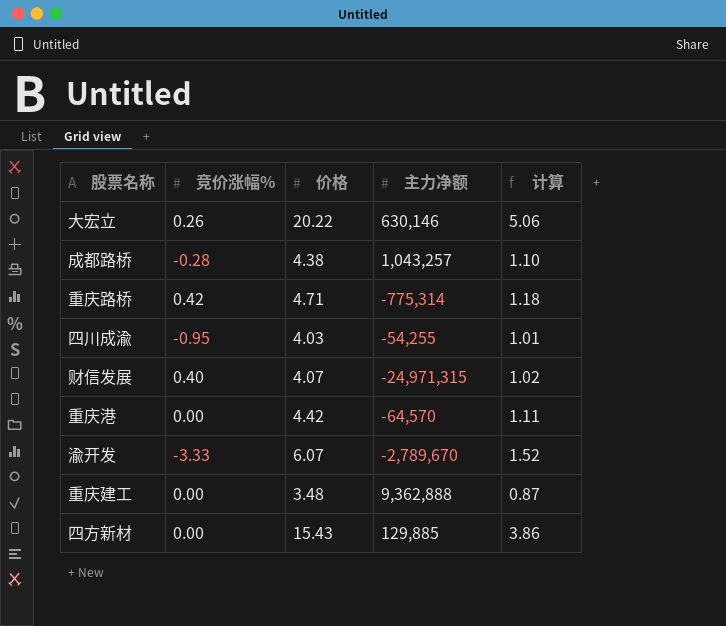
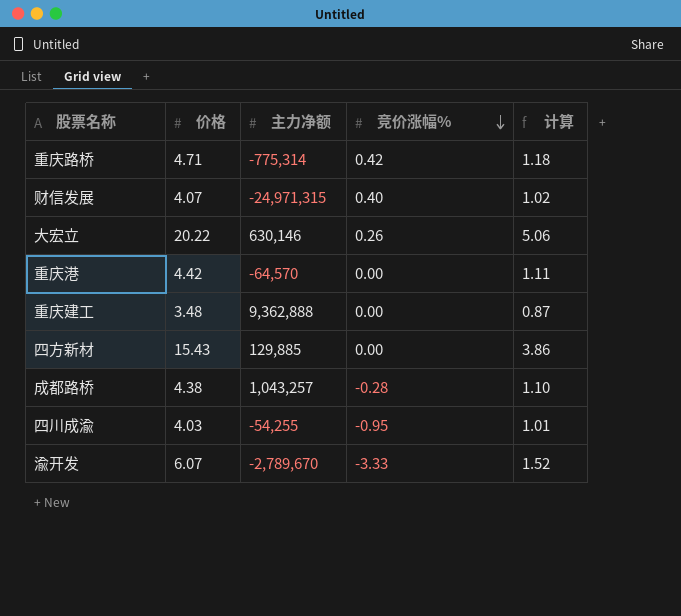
row order: none -> 竞价涨幅% descending
column 竞价涨幅% | position: 2 -> 4

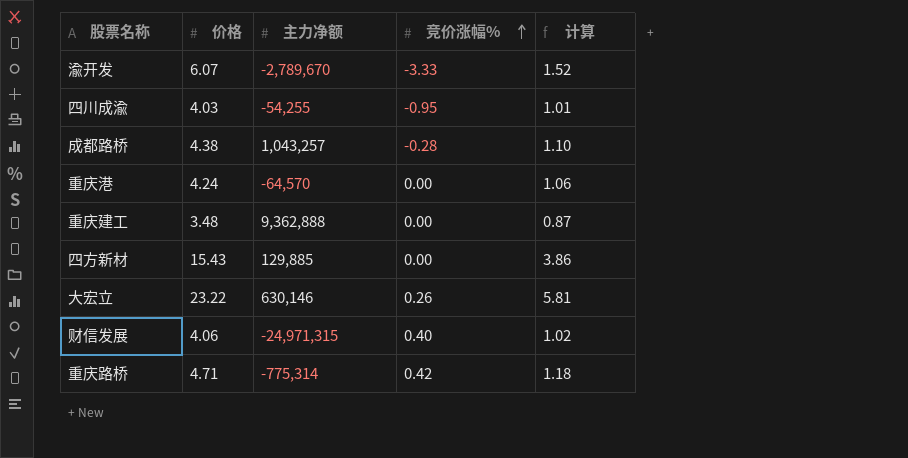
row order: 竞价涨幅% descending -> 竞价涨幅% ascending
重庆港 | 价格: 4.42 -> 4.24
重庆港 | 计算: 1.11 -> 1.06
大宏立 | 价格: 20.22 -> 23.22
大宏立 | 计算: 5.06 -> 5.81
财信发展 | 价格: 4.07 -> 4.06

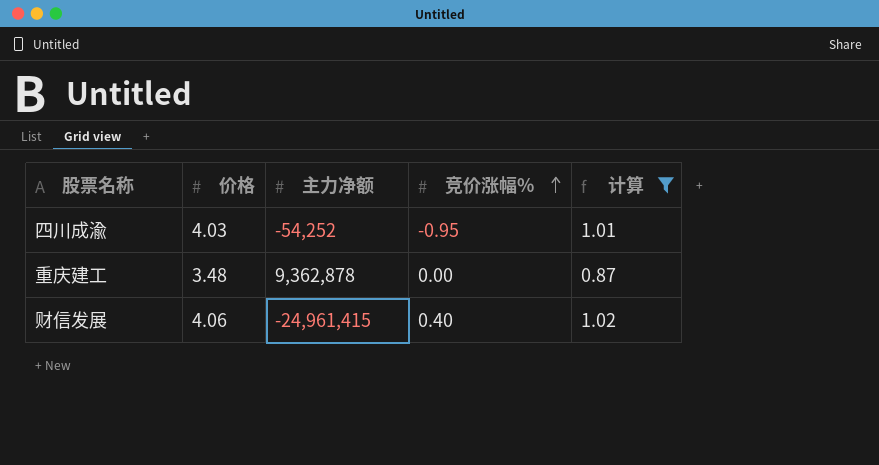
filter: none -> 计算 <= 1.02
四川成渝 | 主力净额: -54,255 -> -54,252
重庆建工 | 主力净额: 9,362,888 -> 9,362,878
财信发展 | 主力净额: -24,971,315 -> -24,961,415

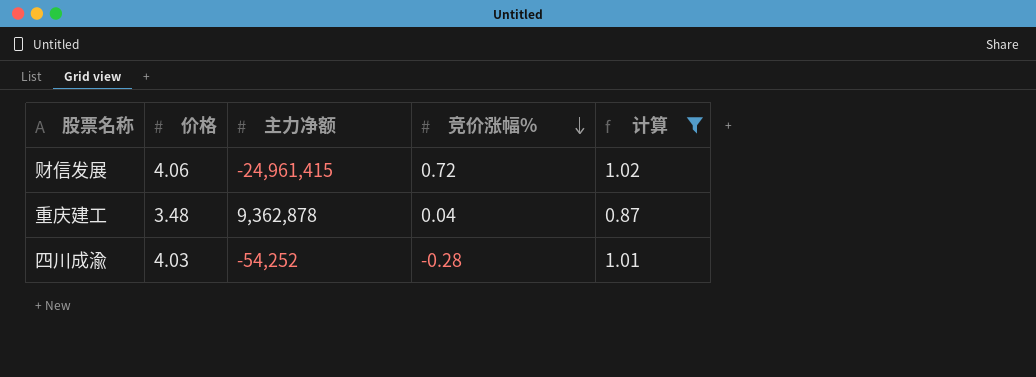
row order: 竞价涨幅% ascending -> 竞价涨幅% descending
财信发展 | 竞价涨幅%: 0.40 -> 0.72
重庆建工 | 竞价涨幅%: 0.00 -> 0.04
四川成渝 | 竞价涨幅%: -0.95 -> -0.28

